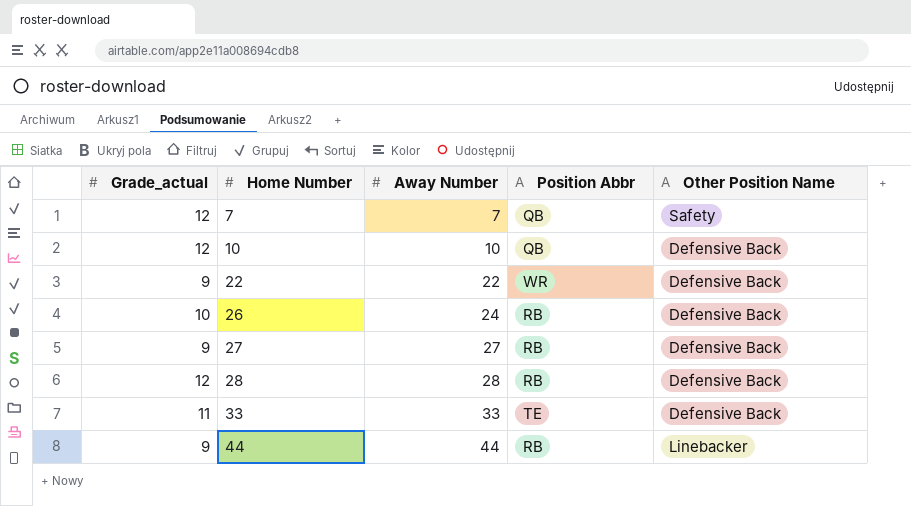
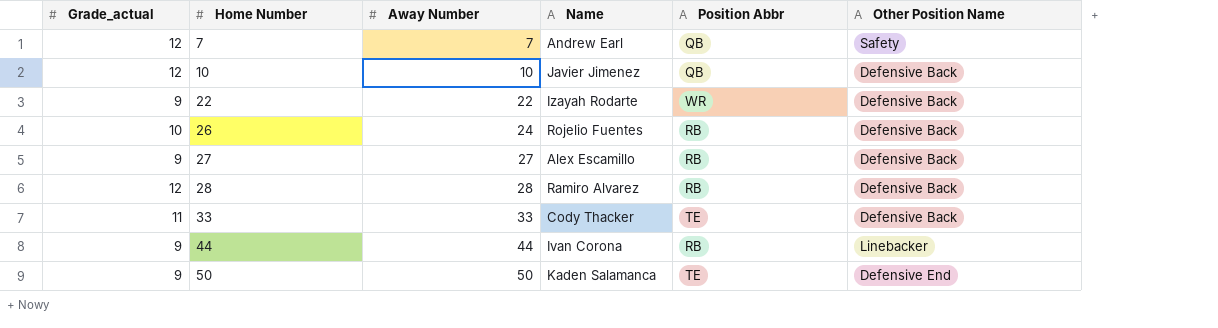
column Name | position: none -> 4
row 50: none -> 9 | 50 | Kaden Salamanca | TE | Defensive End

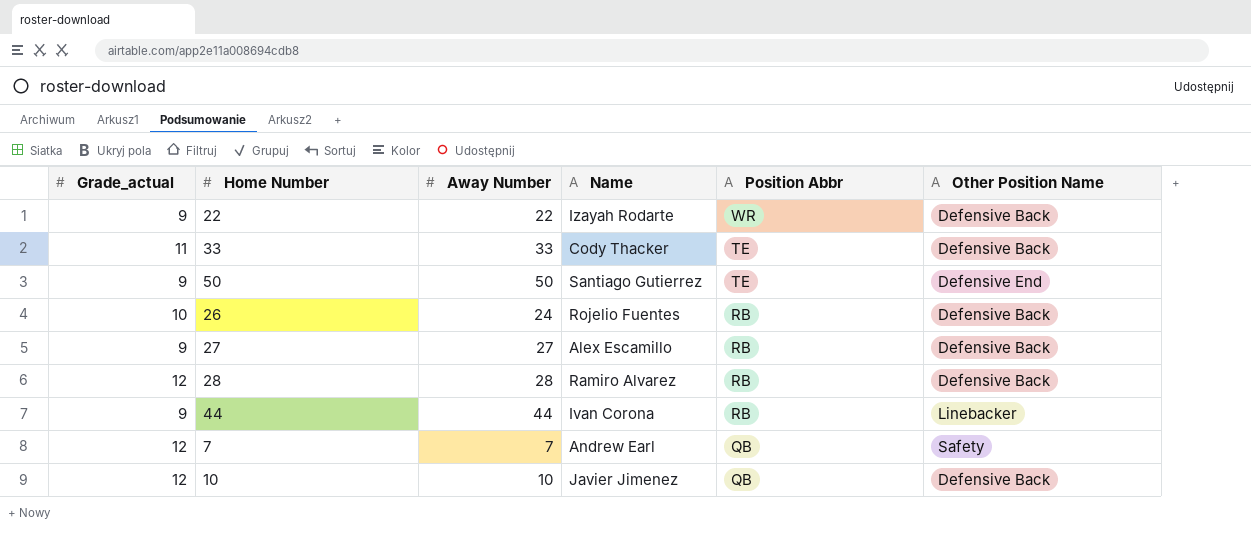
row order: Home Number ascending -> Position Abbr descending
50 | Name: Kaden Salamanca -> Santiago Gutierrez

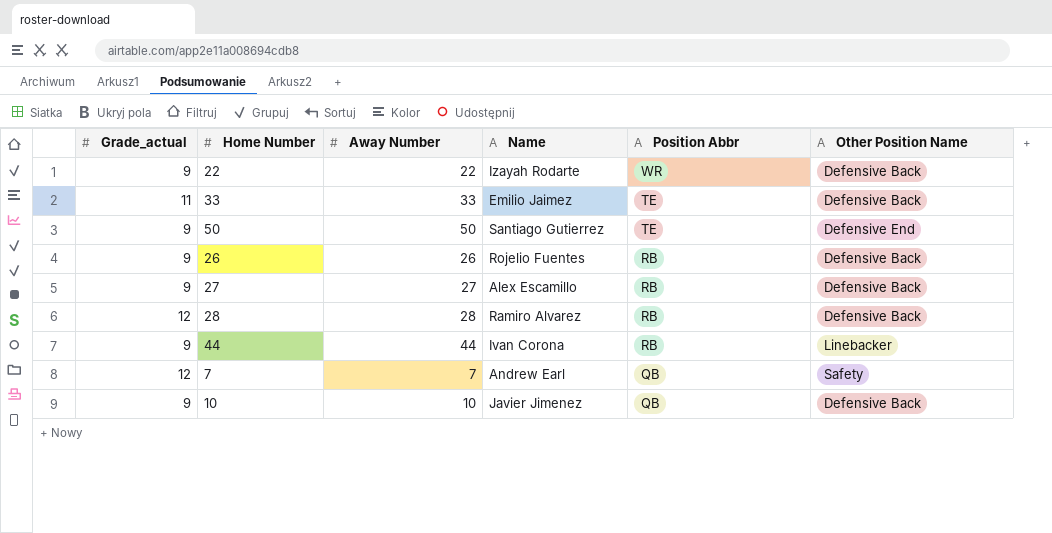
33 | Name: Cody Thacker -> Emilio Jaimez
26 | Grade_actual: 10 -> 9
26 | Away Number: 24 -> 26
10 | Grade_actual: 12 -> 9

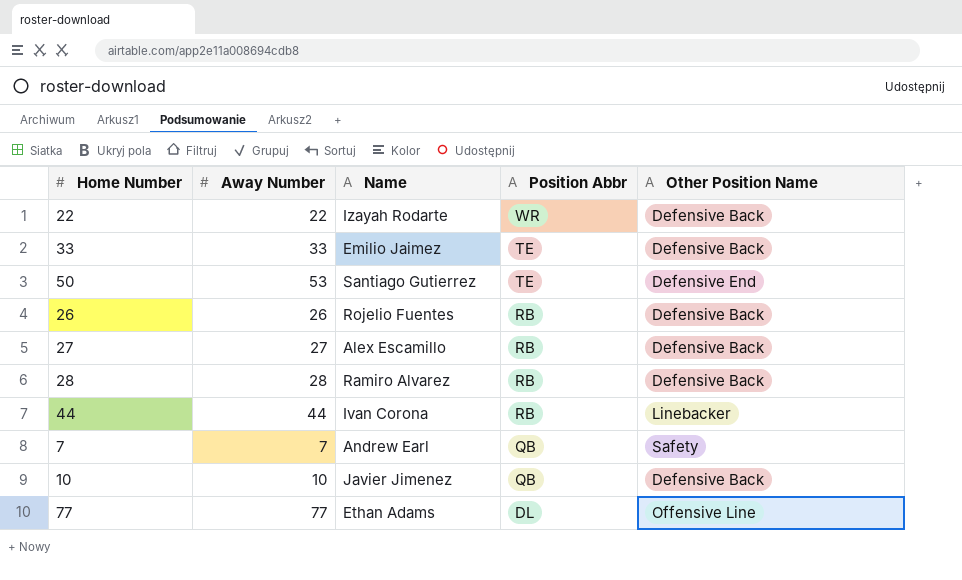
column Grade_actual | position: 1 -> none
50 | Away Number: 50 -> 53
row 77: none -> 77 | Ethan Adams | DL | Offensive Line

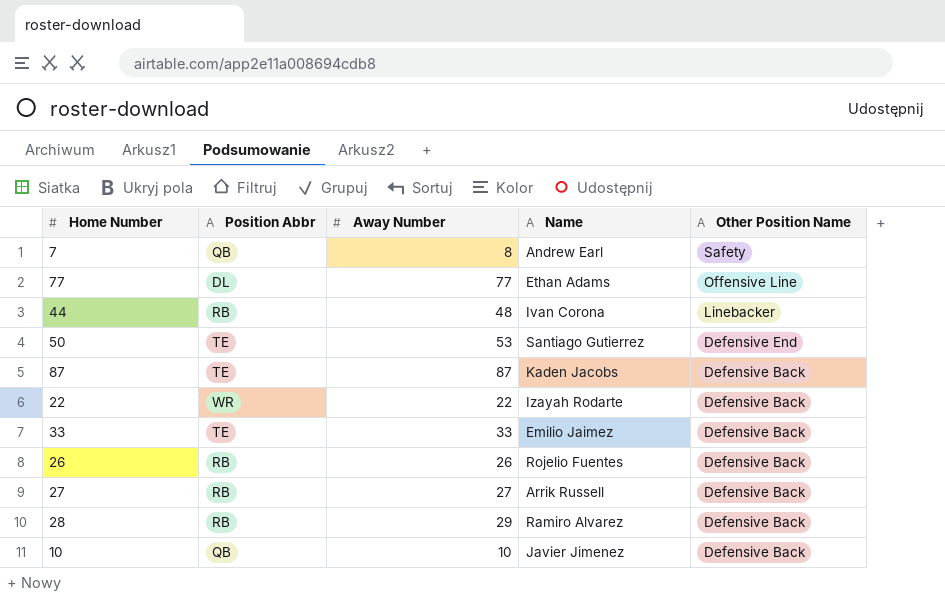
row order: Position Abbr descending -> Other Position Name descending
column Position Abbr | position: 4 -> 2
7 | Away Number: 7 -> 8
44 | Away Number: 44 -> 48
row 87: none -> TE | 87 | Kaden Jacobs | Defensive Back
27 | Name: Alex Escamillo -> Arrik Russell
28 | Away Number: 28 -> 29

